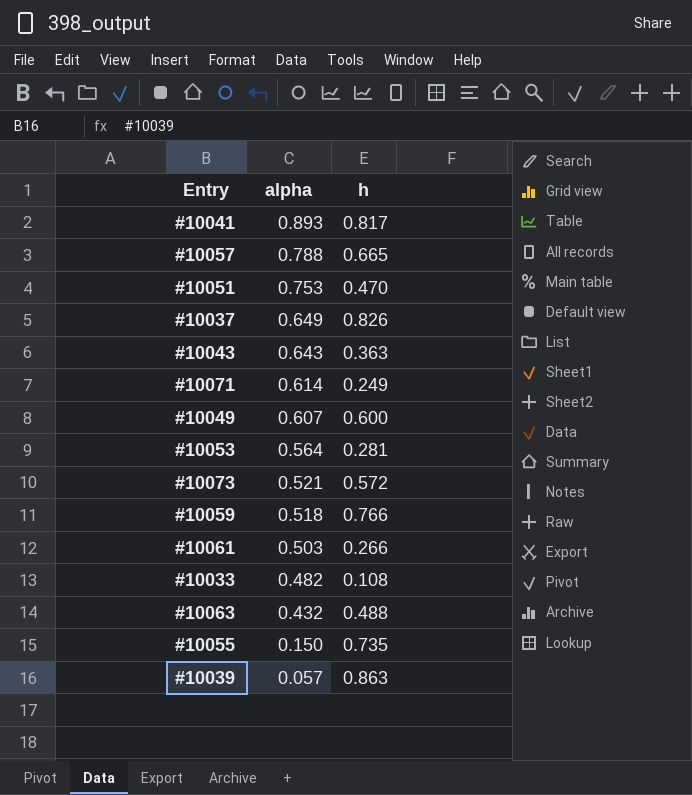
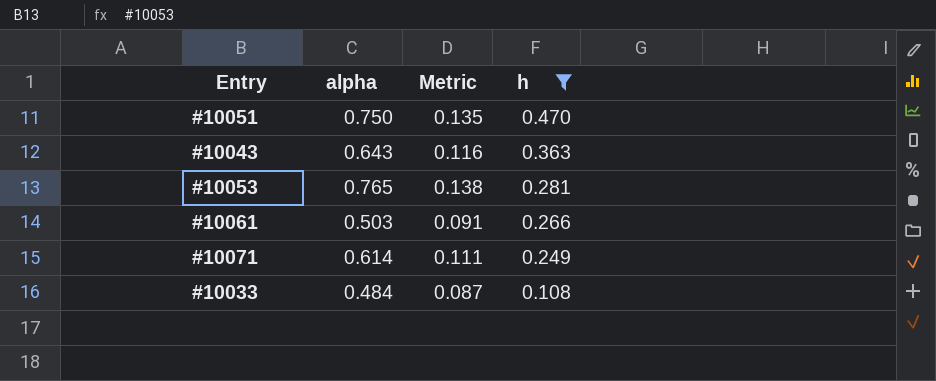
filter: none -> h <= 0.470
row order: alpha descending -> h descending
column Metric | formula: none -> [alpha] * 0.18
#10051 | alpha: 0.753 -> 0.750
#10053 | alpha: 0.564 -> 0.765
#10033 | alpha: 0.482 -> 0.484

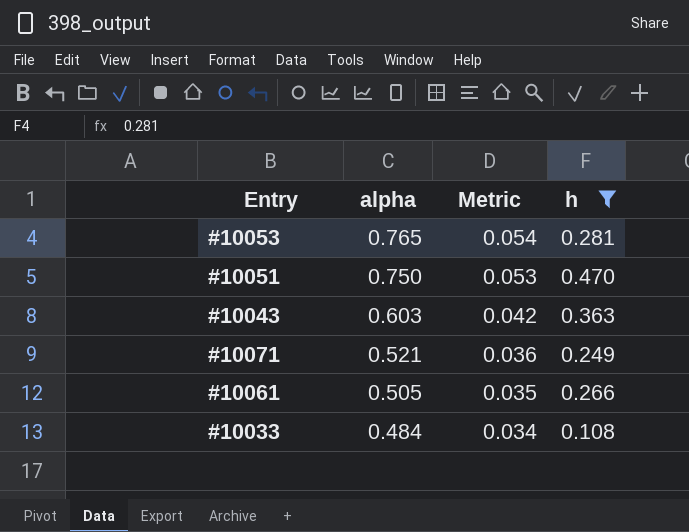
row order: h descending -> alpha descending
column Metric | formula: [alpha] * 0.18 -> [alpha] * 0.07
#10043 | alpha: 0.643 -> 0.603
#10071 | alpha: 0.614 -> 0.521
#10061 | alpha: 0.503 -> 0.505

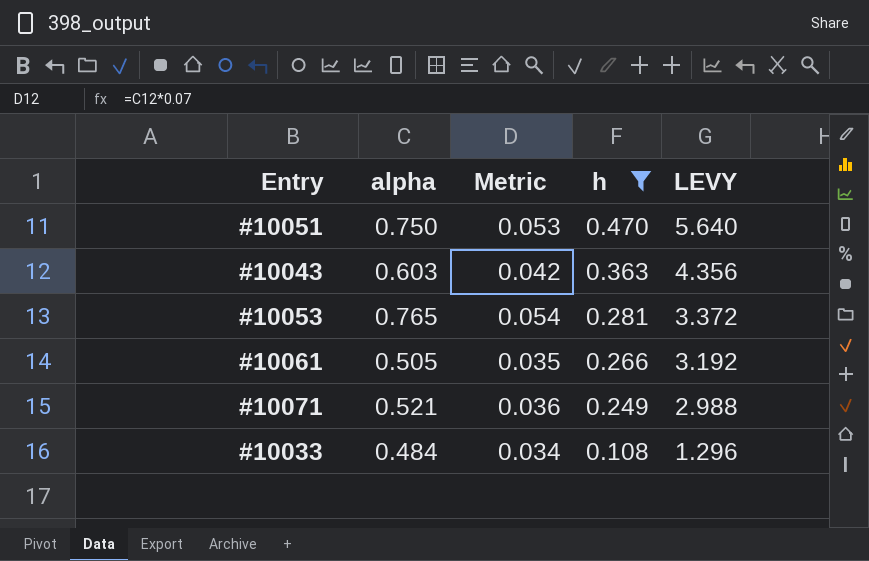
row order: alpha descending -> h descending
column LEVY | formula: none -> [h] * 12

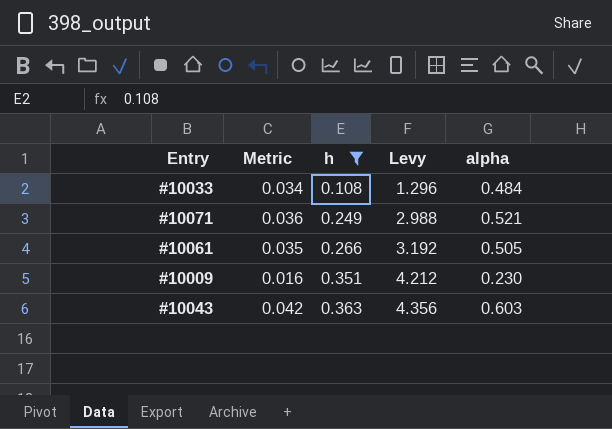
row order: h descending -> h ascending
column name: LEVY -> Levy
column alpha | position: 2 -> 5
row #10051: 0.750 | 0.053 | 0.470 | 5.640 -> none
row #10053: 0.765 | 0.054 | 0.281 | 3.372 -> none
row #10009: none -> 0.016 | 0.351 | 4.212 | 0.230

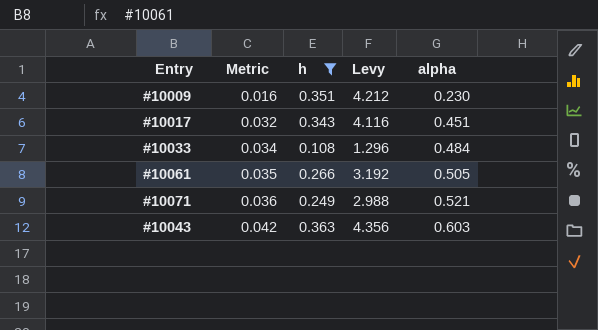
row order: h ascending -> Metric ascending
row #10017: none -> 0.032 | 0.343 | 4.116 | 0.451

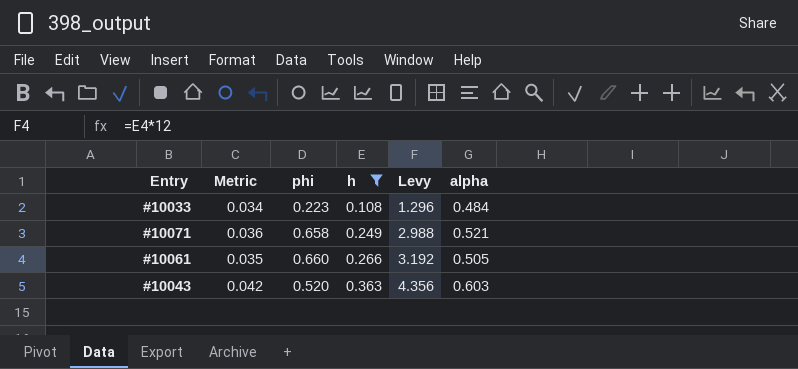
row order: Metric ascending -> h ascending
column phi | position: none -> 3
row #10009: 0.016 | 0.351 | 4.212 | 0.230 -> none
row #10017: 0.032 | 0.343 | 4.116 | 0.451 -> none

